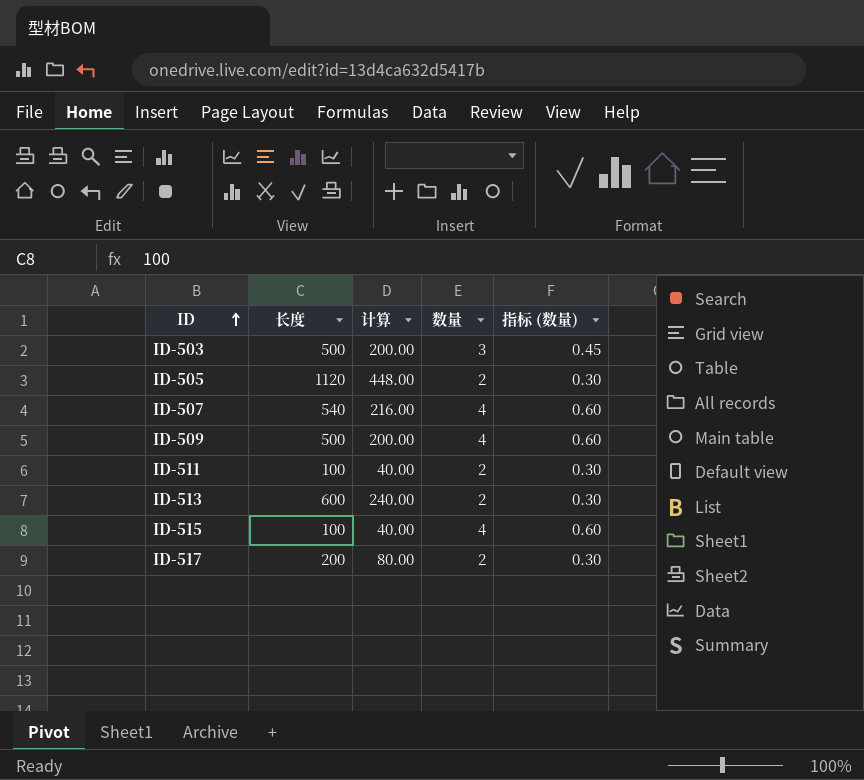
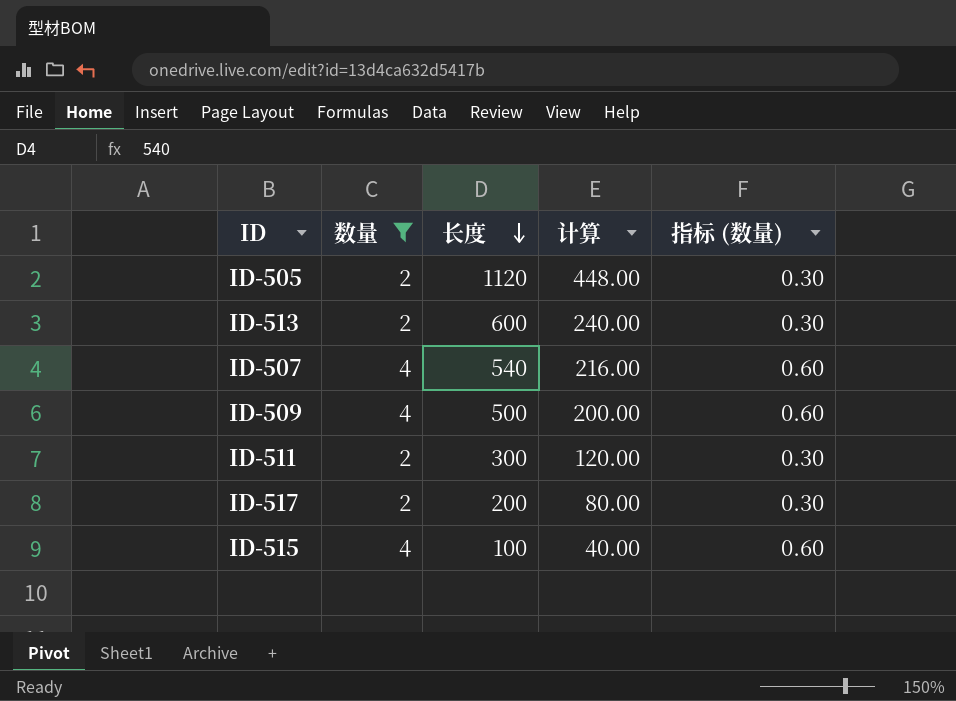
filter: none -> 数量 != 3
row order: ID ascending -> 长度 descending
column 数量 | position: 4 -> 2
ID-511 | 长度: 100 -> 300
ID-511 | 计算: 40.00 -> 120.00

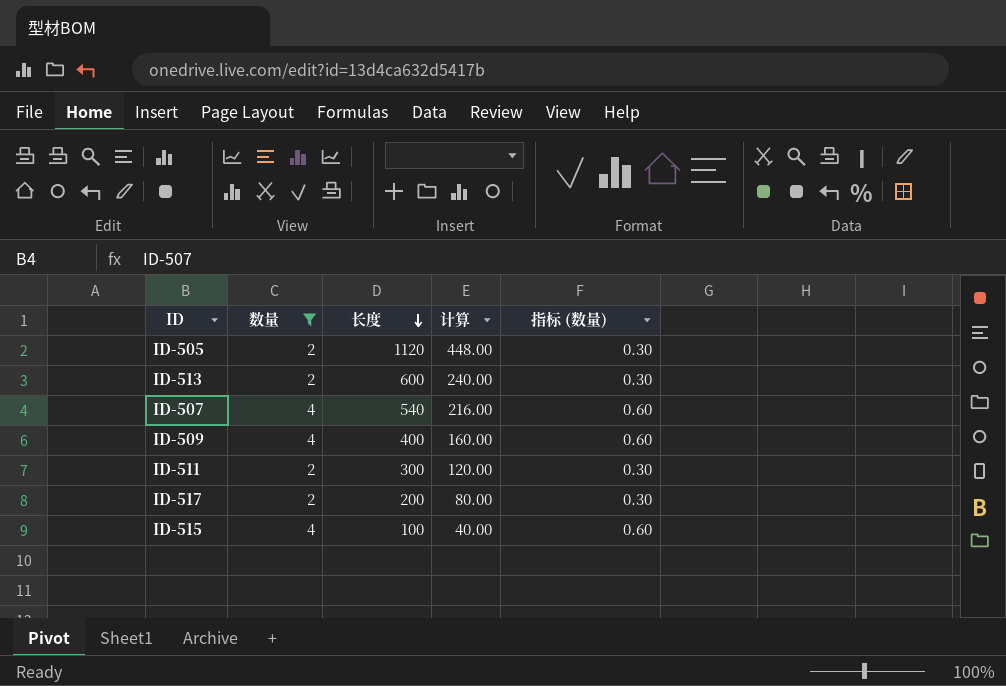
ID-509 | 长度: 500 -> 400
ID-509 | 计算: 200.00 -> 160.00

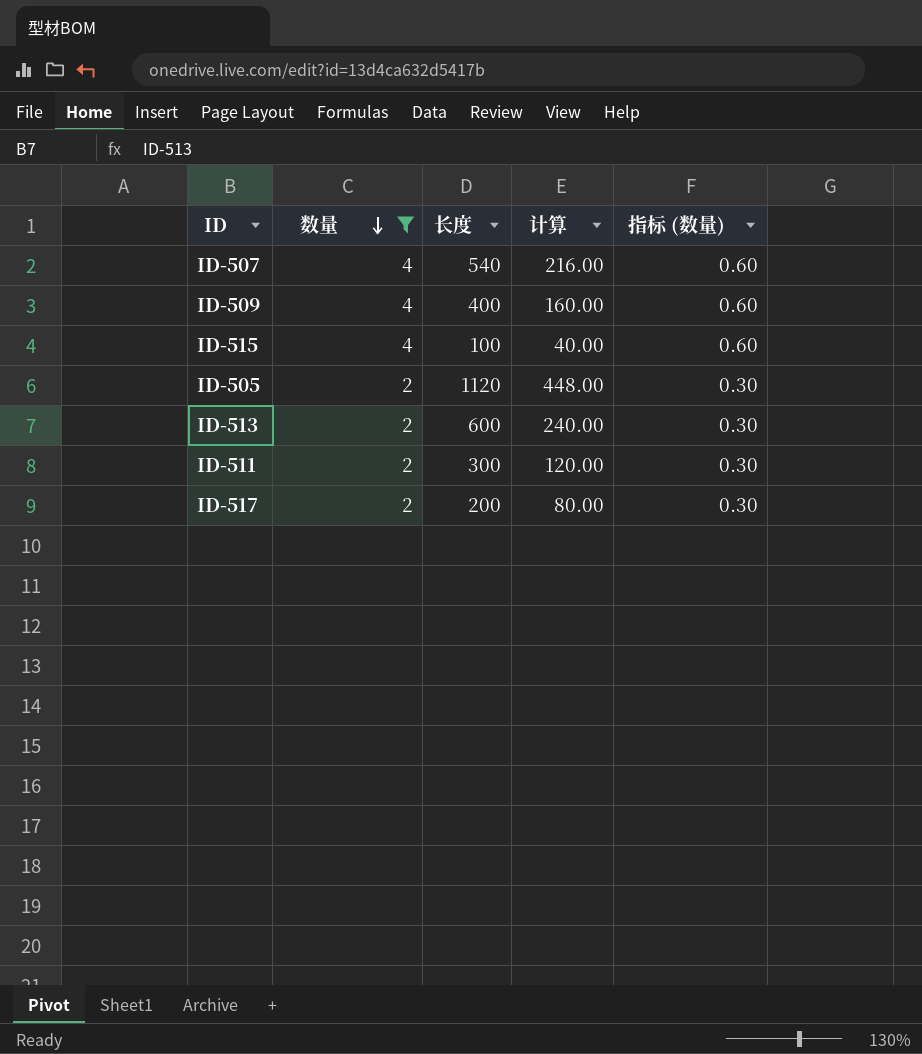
row order: 长度 descending -> 数量 descending

